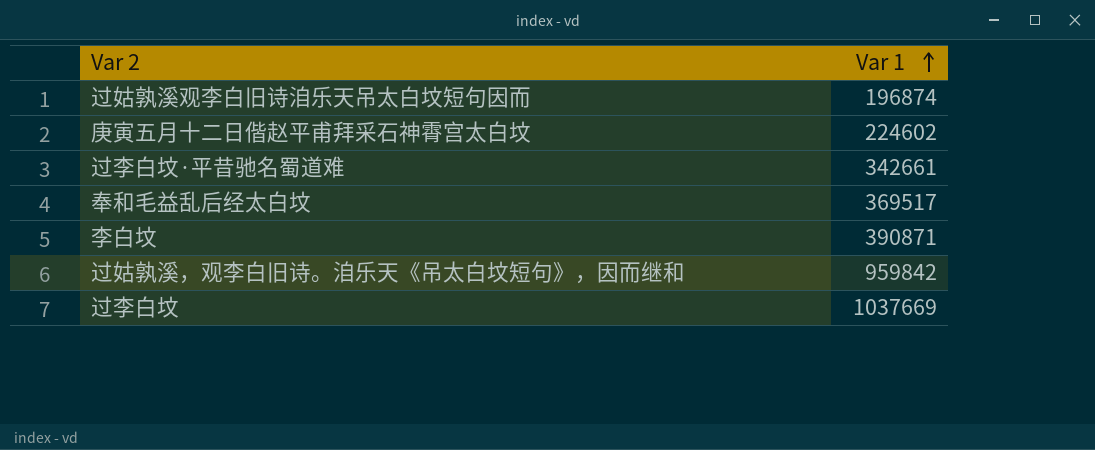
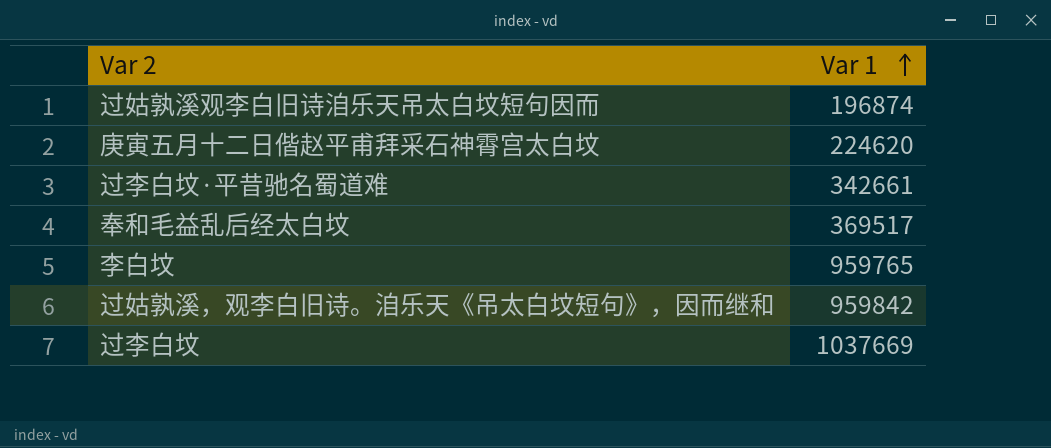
庚寅五月十二日偕赵平甫拜采石神霄宫太白坟 | Var 1: 224602 -> 224620
李白坟 | Var 1: 390871 -> 959765

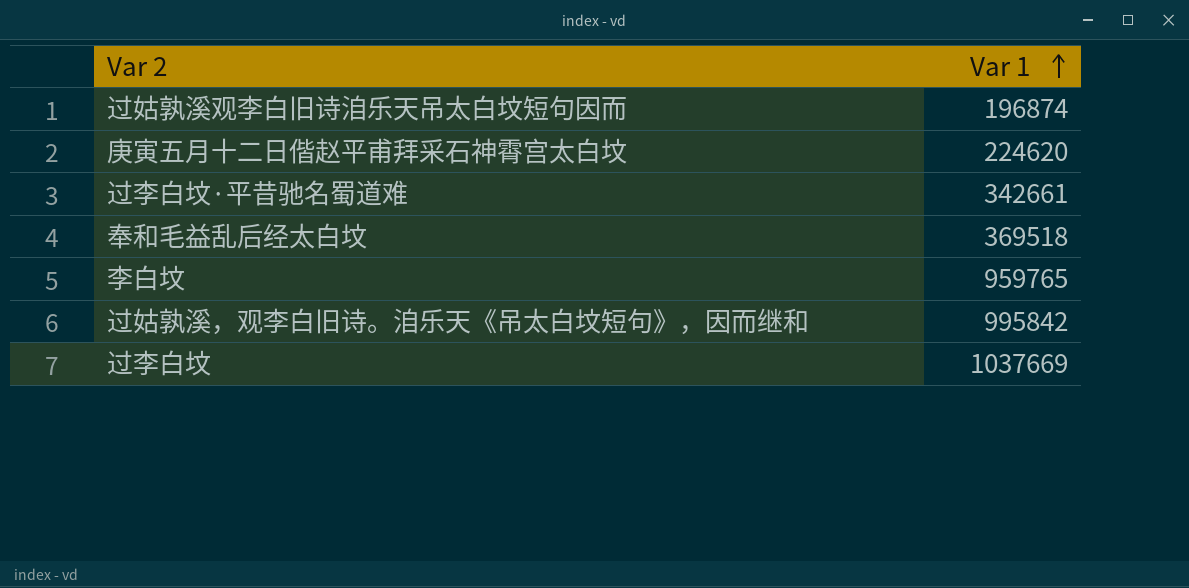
奉和毛益乱后经太白坟 | Var 1: 369517 -> 369518
过姑孰溪，观李白旧诗。洎乐天《吊太白坟短句》，因而继和 | Var 1: 959842 -> 995842

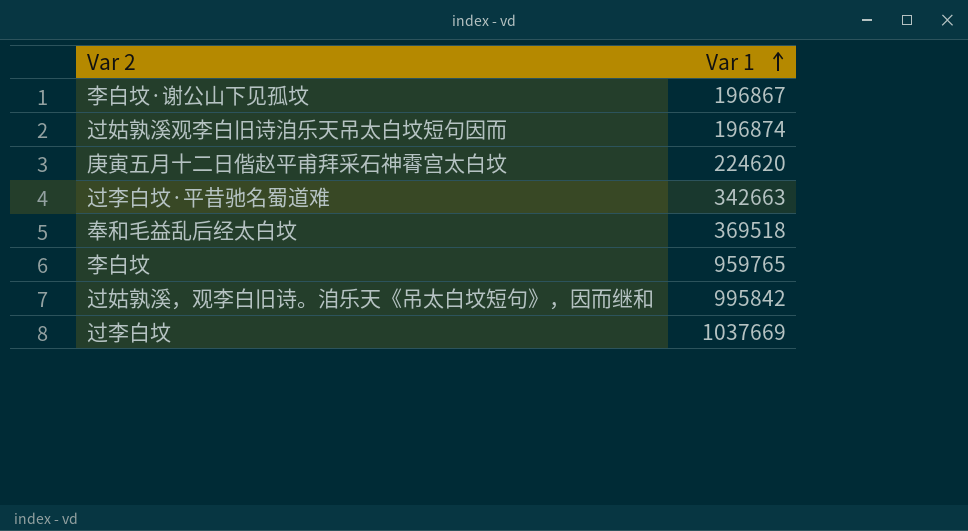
row 李白坟·谢公山下见孤坟: none -> 196867
过李白坟·平昔驰名蜀道难 | Var 1: 342661 -> 342663

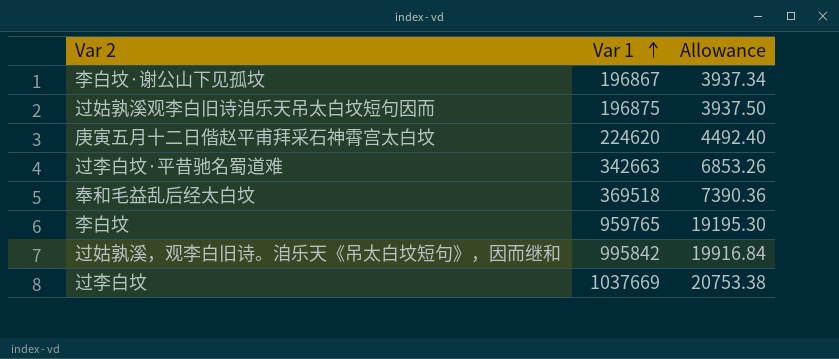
column Allowance | formula: none -> [Var 1] * 0.02
过姑孰溪观李白旧诗洎乐天吊太白坟短句因而 | Var 1: 196874 -> 196875

